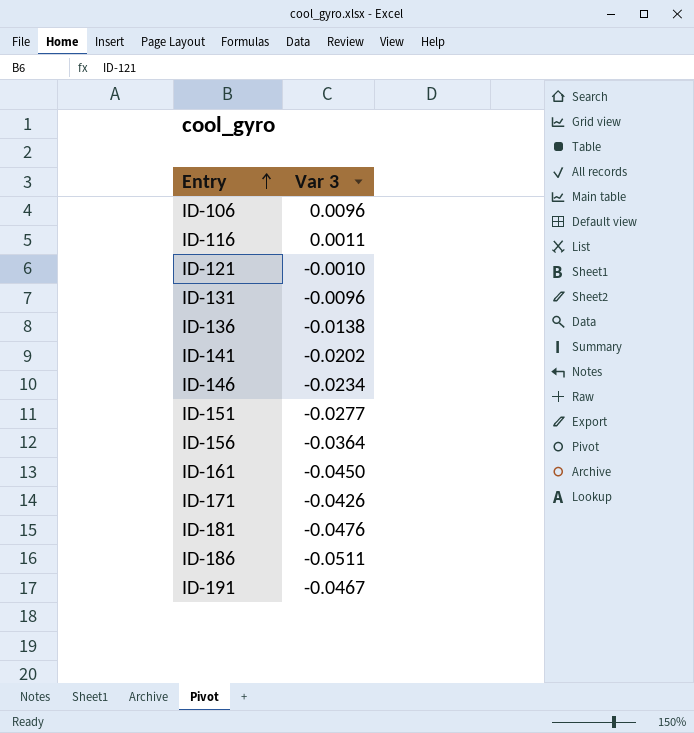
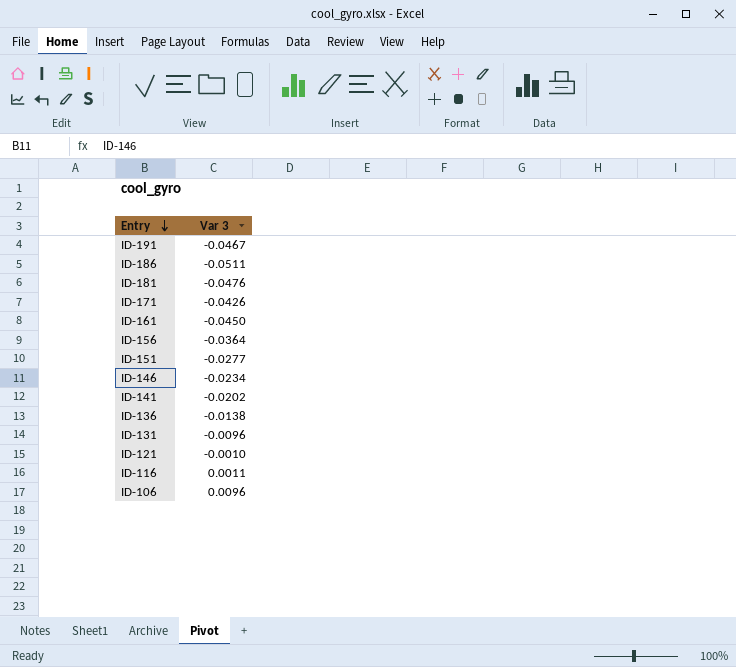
row order: Entry ascending -> Entry descending

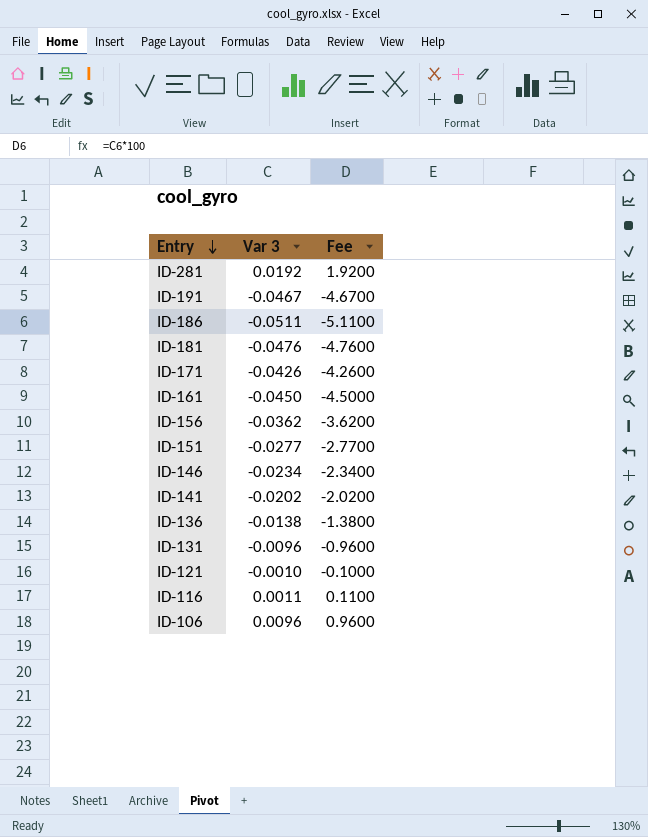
column Fee | formula: none -> [Var 3] * 100
row ID-281: none -> 0.0192 | 1.9200
ID-156 | Var 3: -0.0364 -> -0.0362

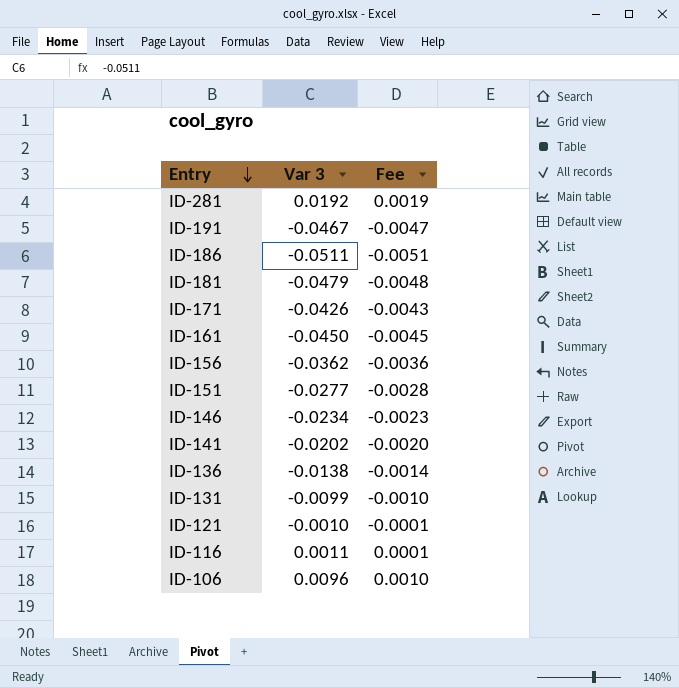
column Fee | formula: [Var 3] * 100 -> [Var 3] * 0.1
ID-181 | Var 3: -0.0476 -> -0.0479
ID-131 | Var 3: -0.0096 -> -0.0099

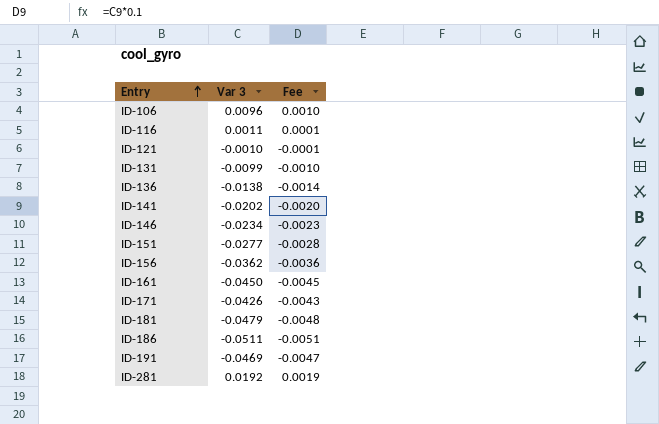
row order: Entry descending -> Entry ascending
ID-191 | Var 3: -0.0467 -> -0.0469

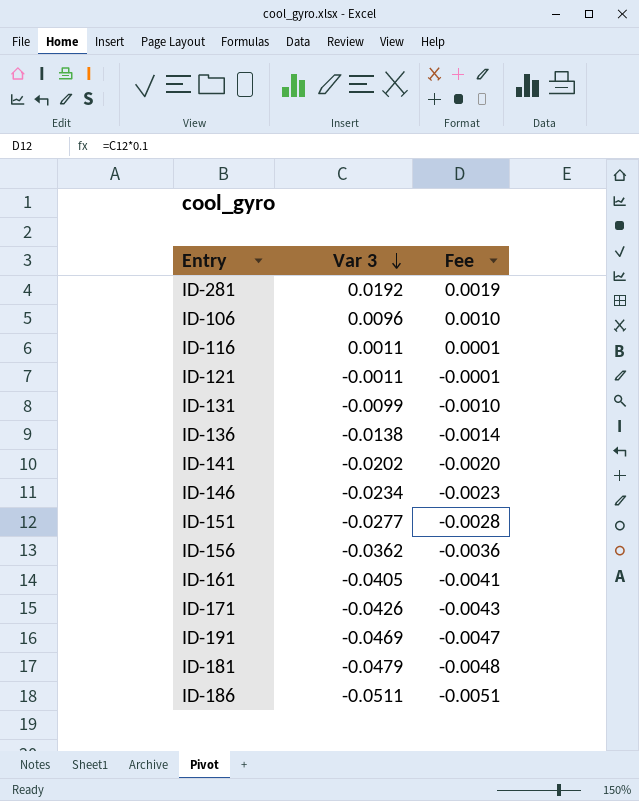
row order: Entry ascending -> Var 3 descending
ID-121 | Var 3: -0.0010 -> -0.0011
ID-161 | Var 3: -0.0450 -> -0.0405
ID-161 | Fee: -0.0045 -> -0.0041

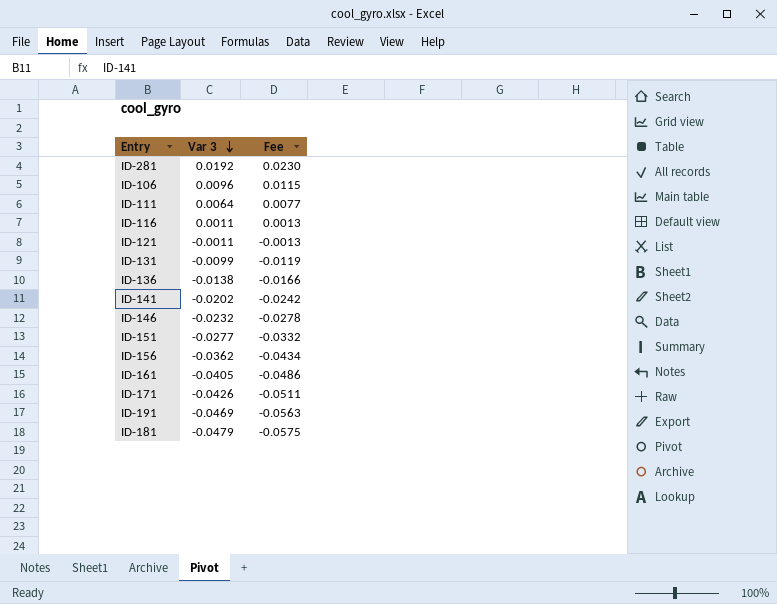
column Fee | formula: [Var 3] * 0.1 -> [Var 3] * 1.2
row ID-186: -0.0511 | -0.0051 -> none
row ID-111: none -> 0.0064 | 0.0077
ID-146 | Var 3: -0.0234 -> -0.0232

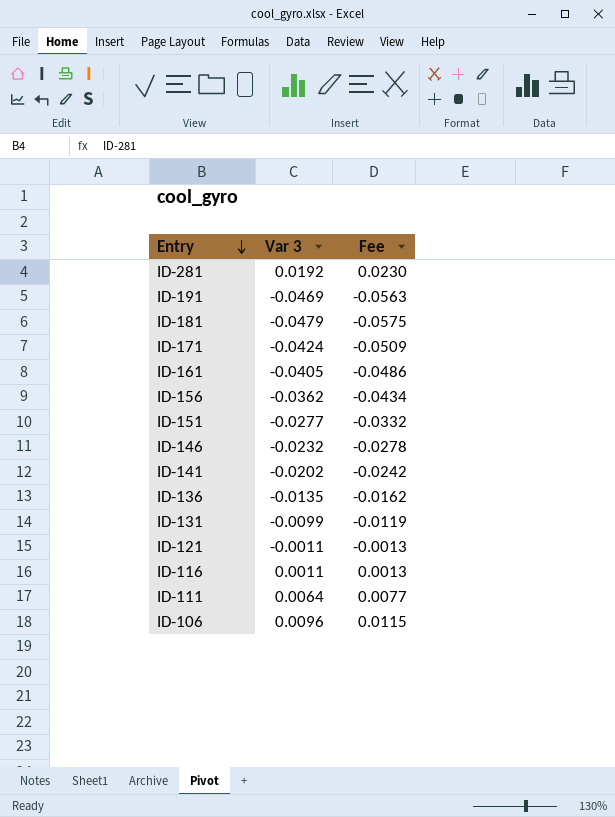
row order: Var 3 descending -> Entry descending
ID-171 | Var 3: -0.0426 -> -0.0424
ID-171 | Fee: -0.0511 -> -0.0509
ID-136 | Var 3: -0.0138 -> -0.0135
ID-136 | Fee: -0.0166 -> -0.0162

